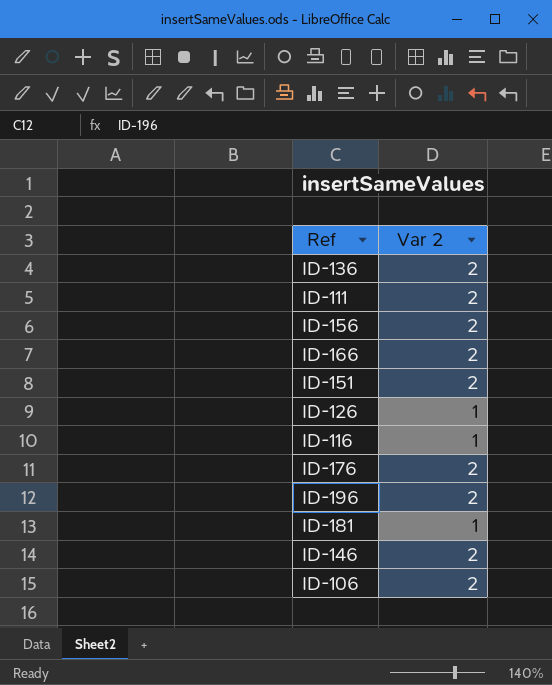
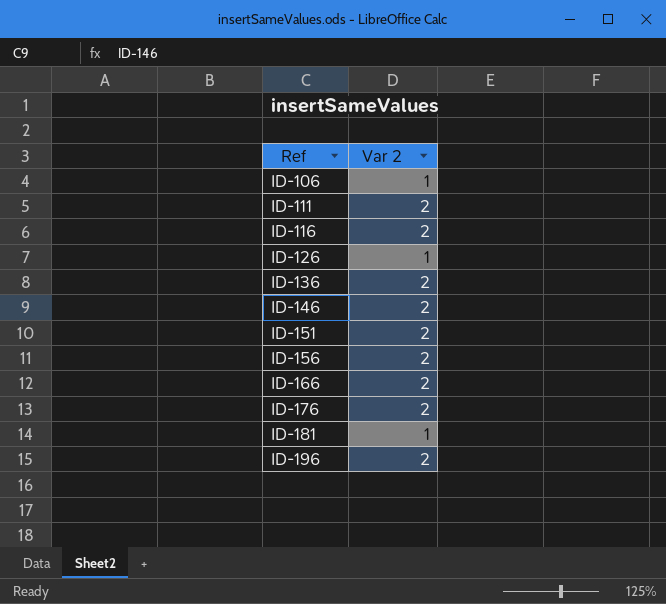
row order: none -> Ref ascending
ID-106 | Var 2: 2 -> 1
ID-116 | Var 2: 1 -> 2

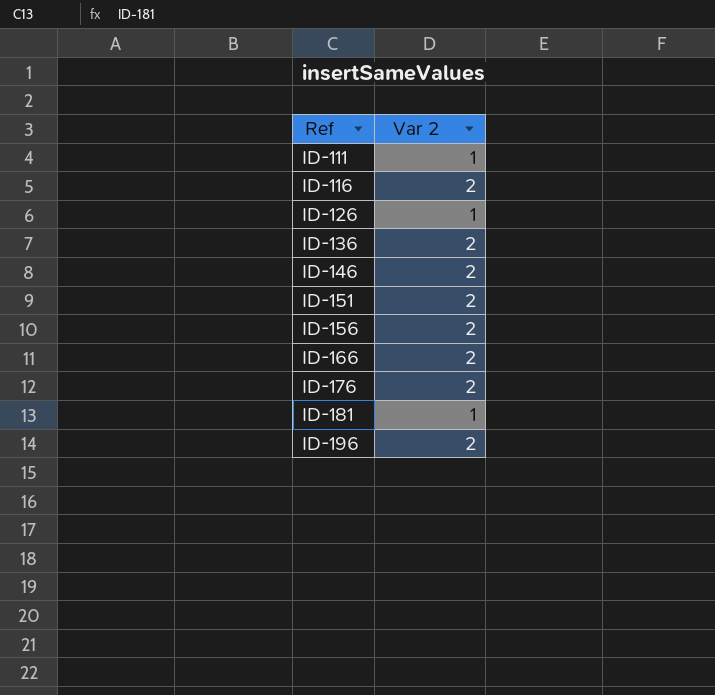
row ID-106: 1 -> none
ID-111 | Var 2: 2 -> 1

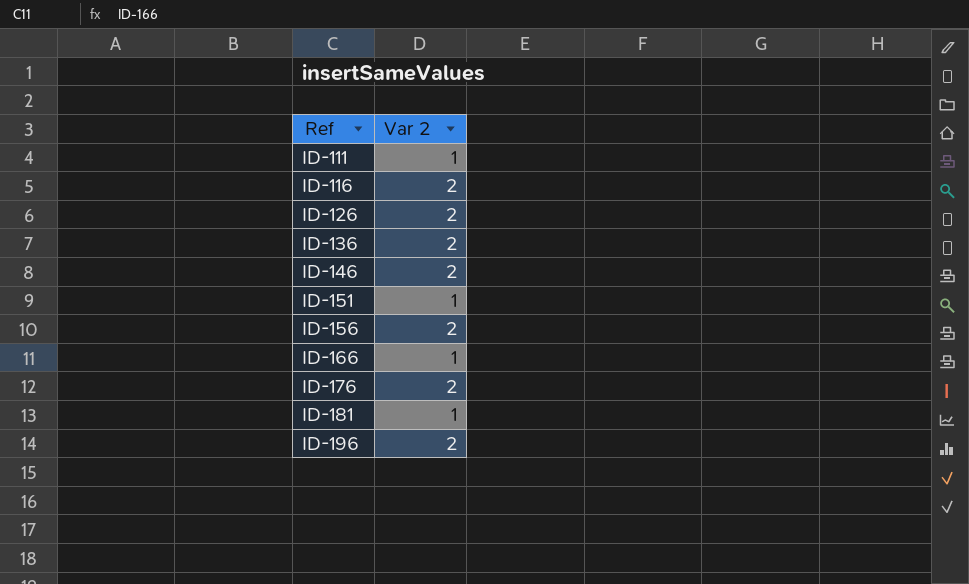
ID-126 | Var 2: 1 -> 2
ID-151 | Var 2: 2 -> 1
ID-166 | Var 2: 2 -> 1

